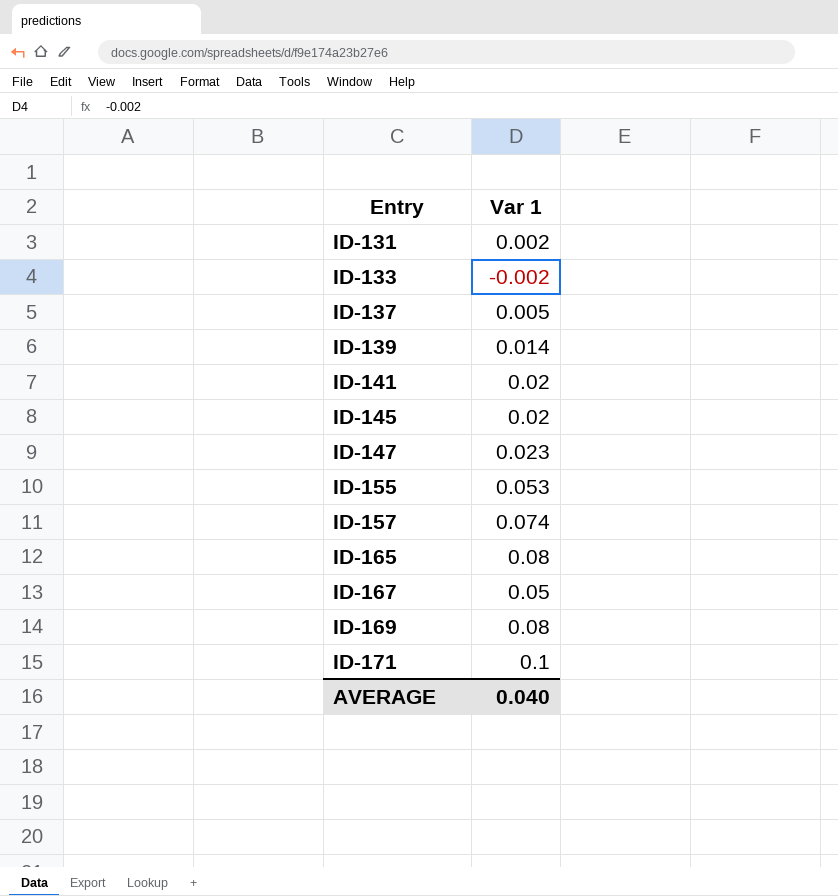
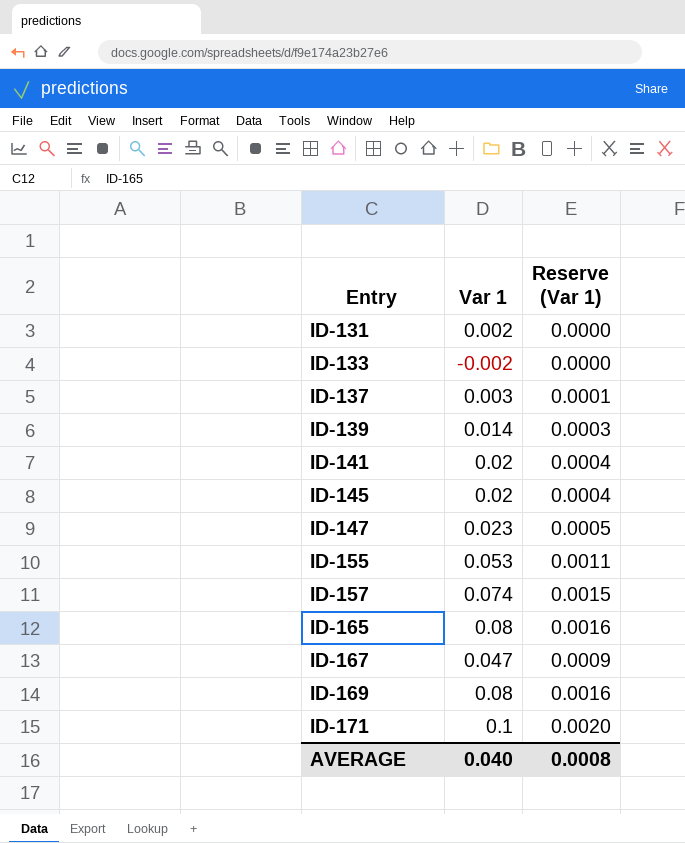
column Reserve (Var 1) | formula: none -> [Var 1] * 0.02
ID-137 | Var 1: 0.005 -> 0.003
ID-167 | Var 1: 0.05 -> 0.047

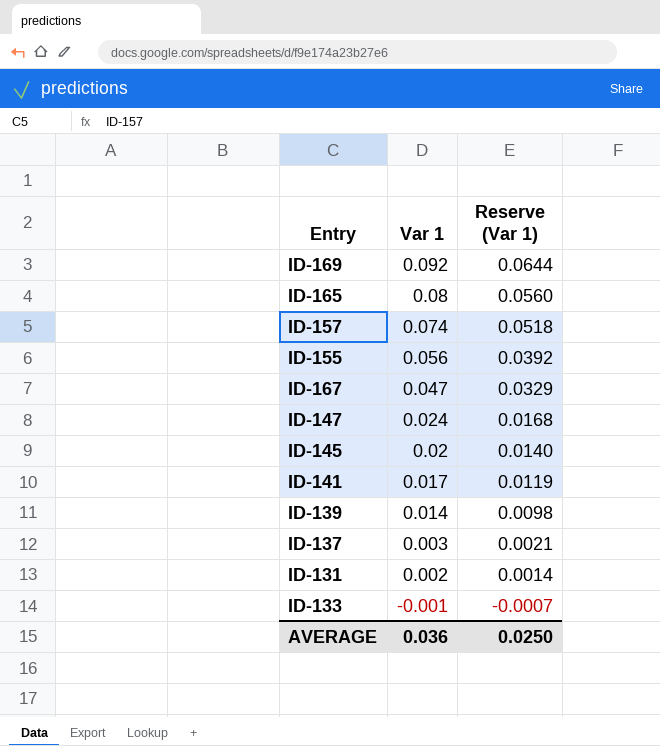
row order: Entry ascending -> Var 1 descending
column Reserve (Var 1) | formula: [Var 1] * 0.02 -> [Var 1] * 0.7
row ID-171: 0.1 | 0.0020 -> none
ID-169 | Var 1: 0.08 -> 0.092
ID-155 | Var 1: 0.053 -> 0.056
ID-147 | Var 1: 0.023 -> 0.024
ID-141 | Var 1: 0.02 -> 0.017
ID-133 | Var 1: -0.002 -> -0.001
AVERAGE | Var 1: 0.040 -> 0.036
AVERAGE | Reserve (Var 1): 0.0008 -> 0.0250

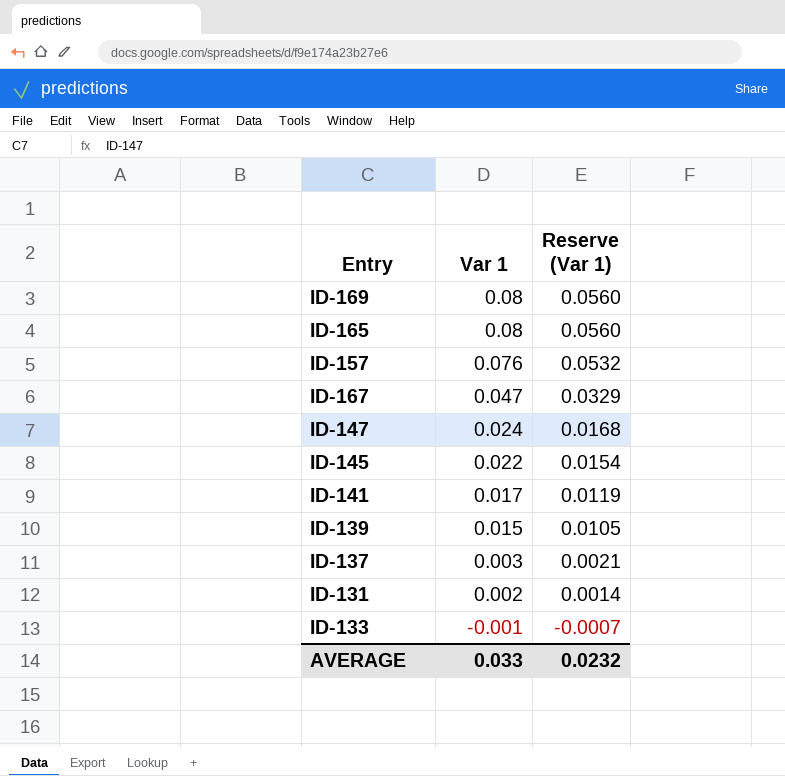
row ID-155: 0.056 | 0.0392 -> none
ID-169 | Var 1: 0.092 -> 0.08
ID-169 | Reserve (Var 1): 0.0644 -> 0.0560
ID-157 | Var 1: 0.074 -> 0.076
ID-157 | Reserve (Var 1): 0.0518 -> 0.0532
ID-145 | Var 1: 0.02 -> 0.022
ID-145 | Reserve (Var 1): 0.0140 -> 0.0154
ID-139 | Var 1: 0.014 -> 0.015
ID-139 | Reserve (Var 1): 0.0098 -> 0.0105
AVERAGE | Var 1: 0.036 -> 0.033
AVERAGE | Reserve (Var 1): 0.0250 -> 0.0232

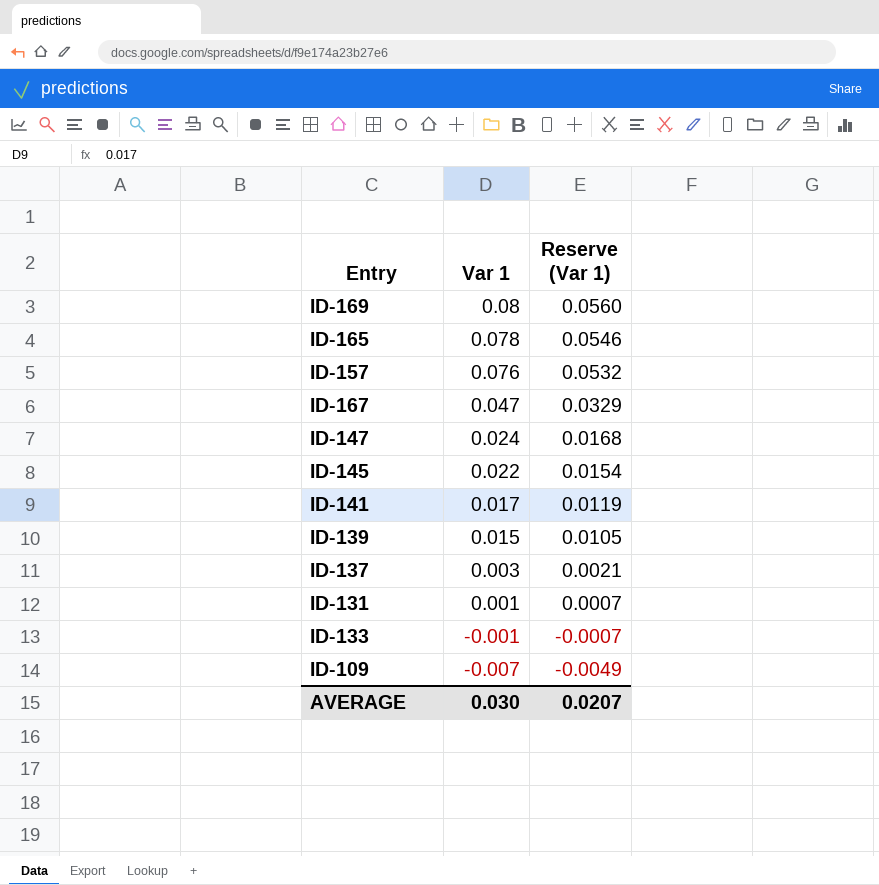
ID-165 | Var 1: 0.08 -> 0.078
ID-165 | Reserve (Var 1): 0.0560 -> 0.0546
ID-131 | Var 1: 0.002 -> 0.001
ID-131 | Reserve (Var 1): 0.0014 -> 0.0007
row ID-109: none -> -0.007 | -0.0049
AVERAGE | Var 1: 0.033 -> 0.030
AVERAGE | Reserve (Var 1): 0.0232 -> 0.0207

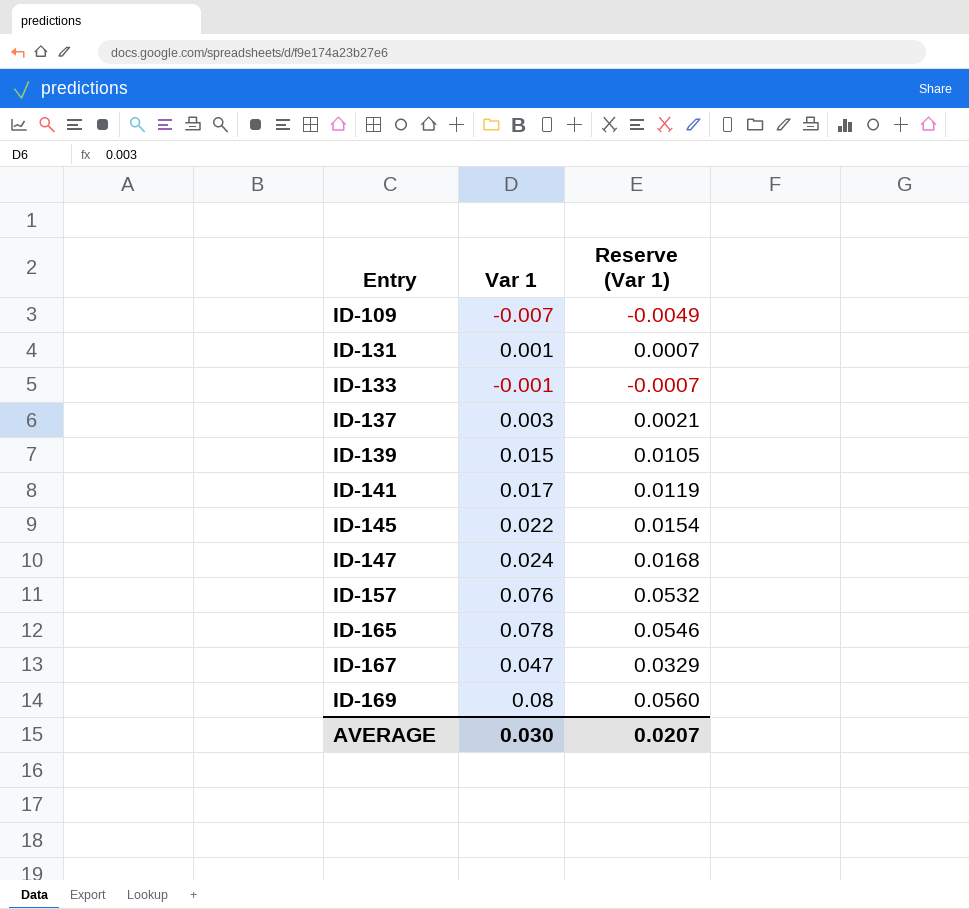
row order: Var 1 descending -> Entry ascending

